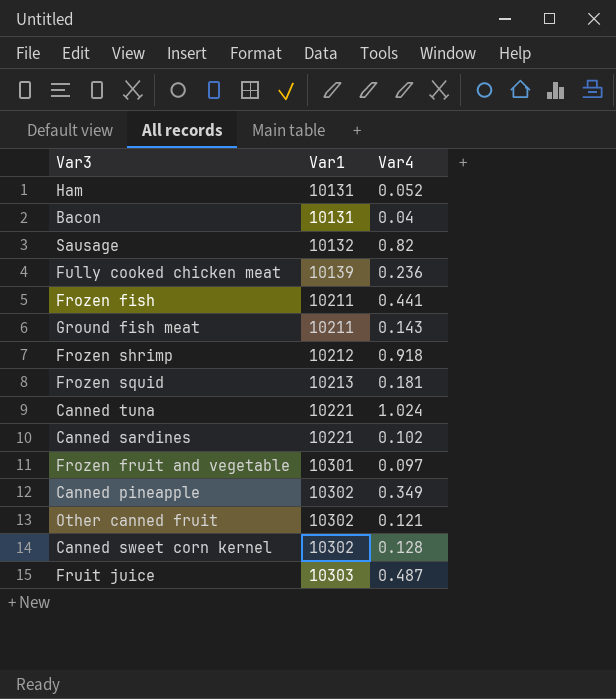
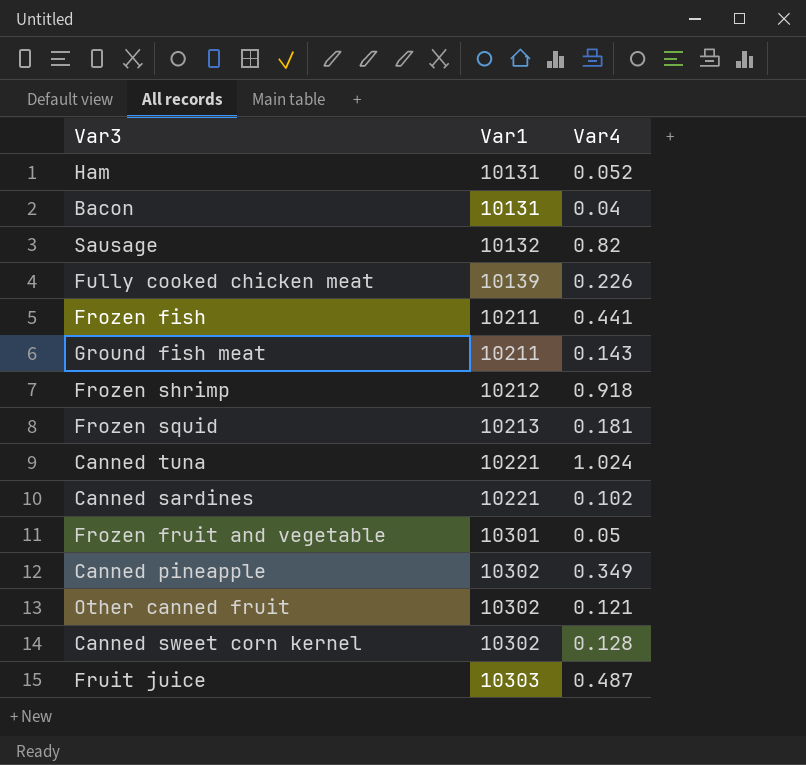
Fully cooked chicken meat | Var4: 0.236 -> 0.226
Frozen fruit and vegetable | Var4: 0.097 -> 0.05

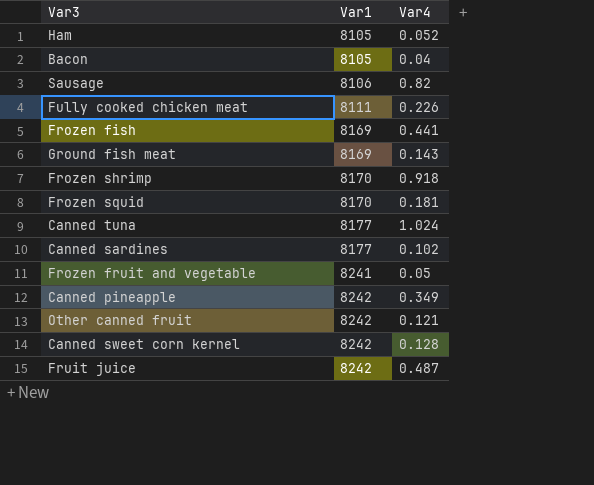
Ham | Var1: 10131 -> 8105
Bacon | Var1: 10131 -> 8105
Sausage | Var1: 10132 -> 8106
Fully cooked chicken meat | Var1: 10139 -> 8111
Frozen fish | Var1: 10211 -> 8169
Ground fish meat | Var1: 10211 -> 8169
Frozen shrimp | Var1: 10212 -> 8170
Frozen squid | Var1: 10213 -> 8170
Canned tuna | Var1: 10221 -> 8177
Canned sardines | Var1: 10221 -> 8177
Frozen fruit and vegetable | Var1: 10301 -> 8241
Canned pineapple | Var1: 10302 -> 8242
Other canned fruit | Var1: 10302 -> 8242
Canned sweet corn kernel | Var1: 10302 -> 8242
Fruit juice | Var1: 10303 -> 8242

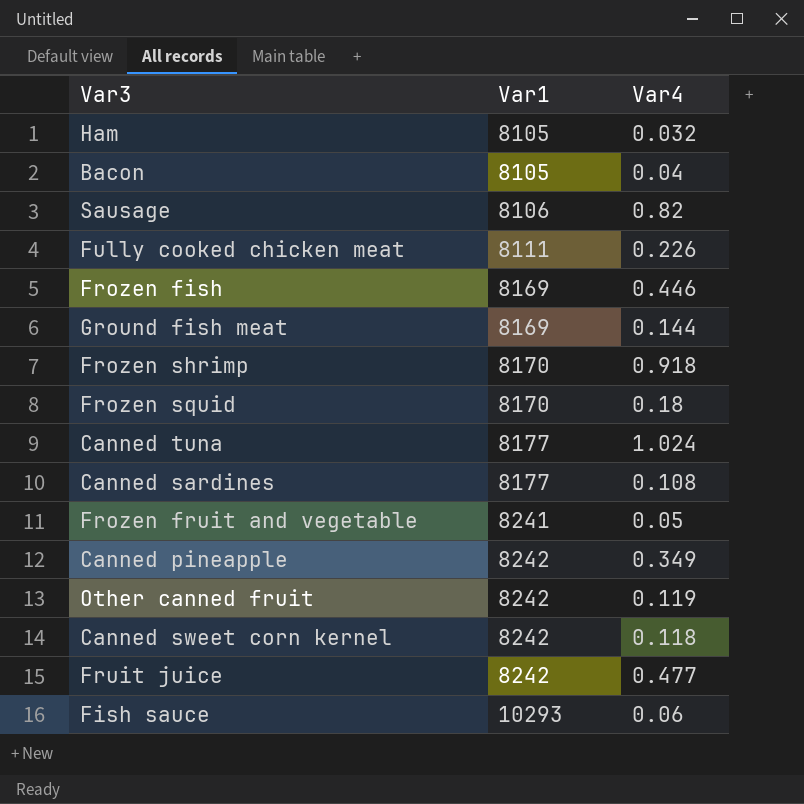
Ham | Var4: 0.052 -> 0.032
Frozen fish | Var4: 0.441 -> 0.446
Ground fish meat | Var4: 0.143 -> 0.144
Frozen squid | Var4: 0.181 -> 0.18
Canned sardines | Var4: 0.102 -> 0.108
Other canned fruit | Var4: 0.121 -> 0.119
Canned sweet corn kernel | Var4: 0.128 -> 0.118
Fruit juice | Var4: 0.487 -> 0.477
row Fish sauce: none -> 10293 | 0.06

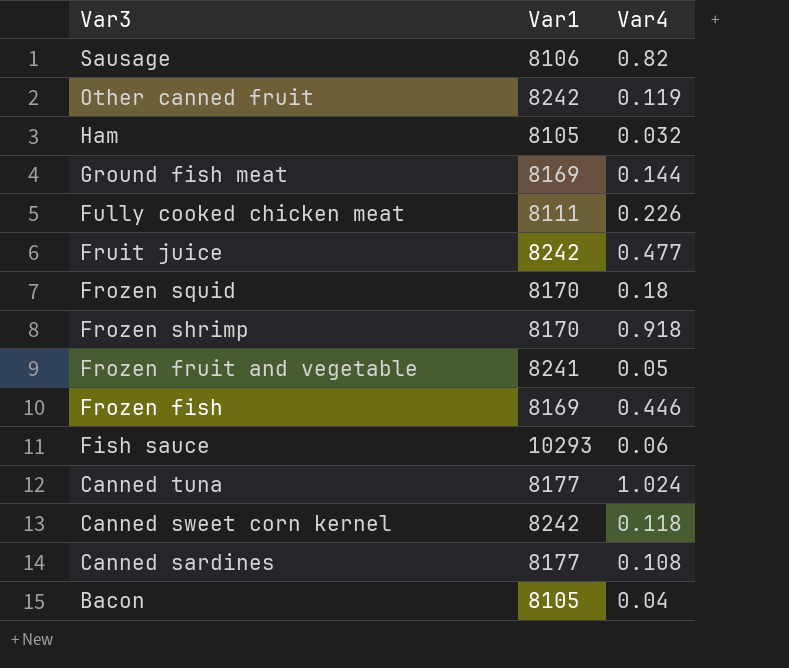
row order: Var1 ascending -> Var3 descending
row Canned pineapple: 8242 | 0.349 -> none

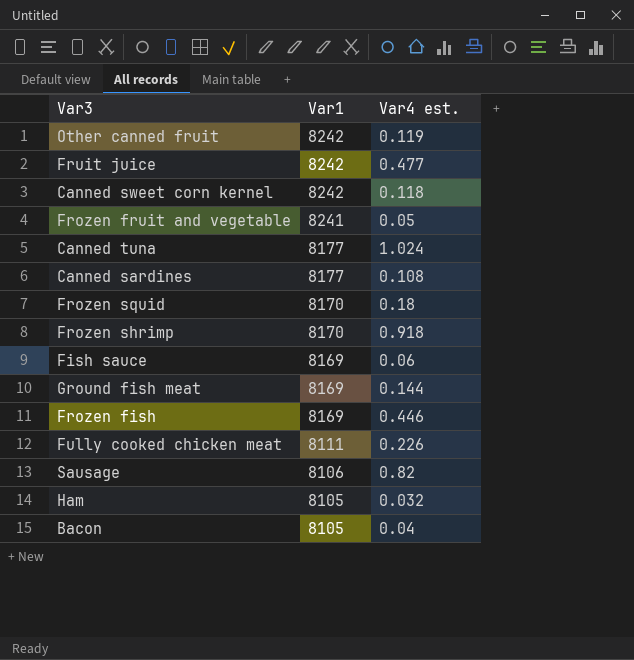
row order: Var3 descending -> Var1 descending
column name: Var4 -> Var4 est.
Fish sauce | Var1: 10293 -> 8169

